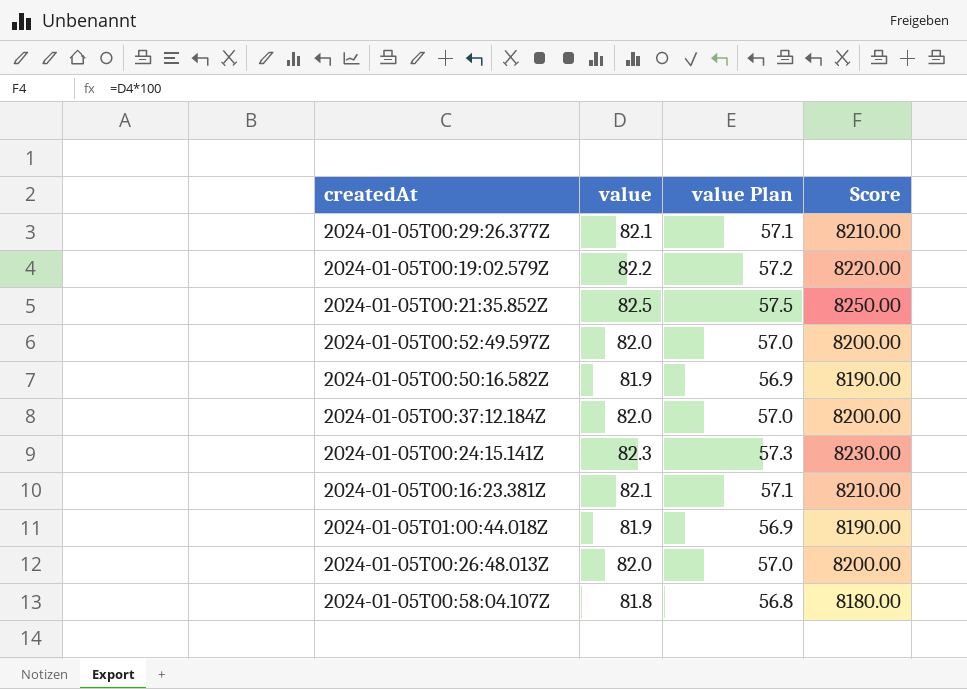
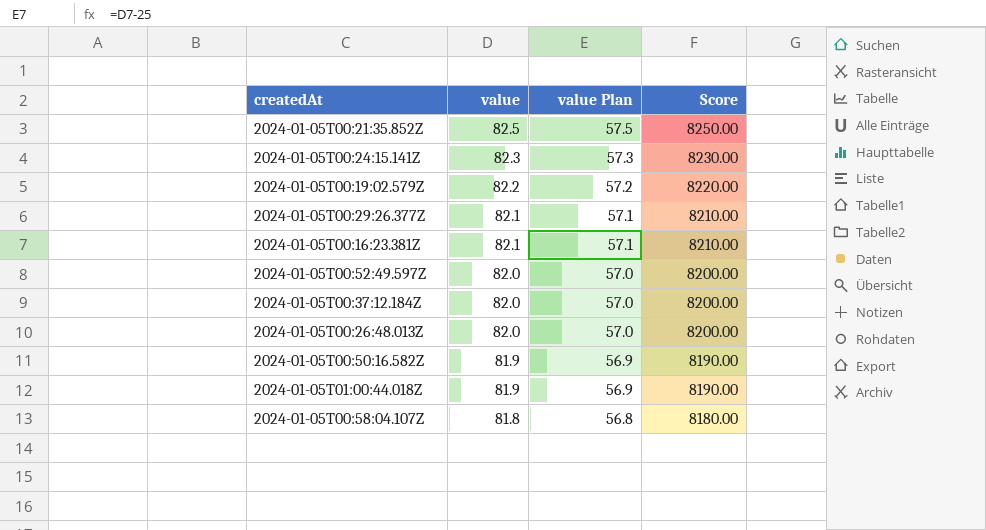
row order: none -> value descending

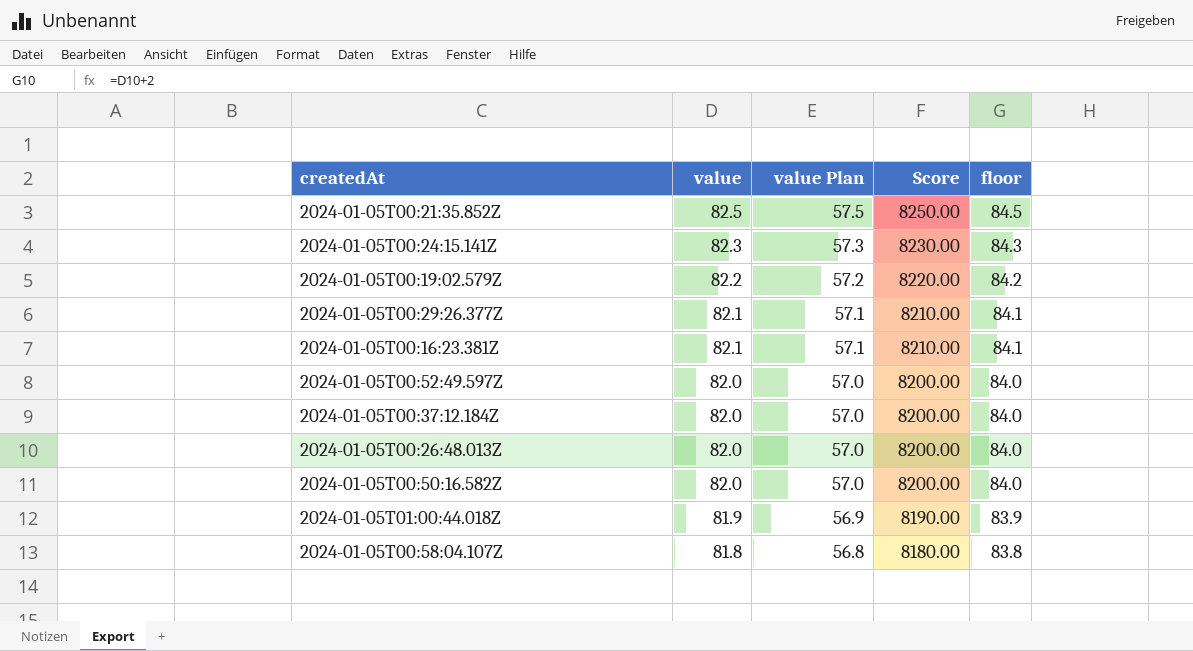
column floor | formula: none -> [value] + 2
2024-01-05T00:50:16.582Z | value: 81.9 -> 82.0
2024-01-05T00:50:16.582Z | value Plan: 56.9 -> 57.0
2024-01-05T00:50:16.582Z | Score: 8190.00 -> 8200.00

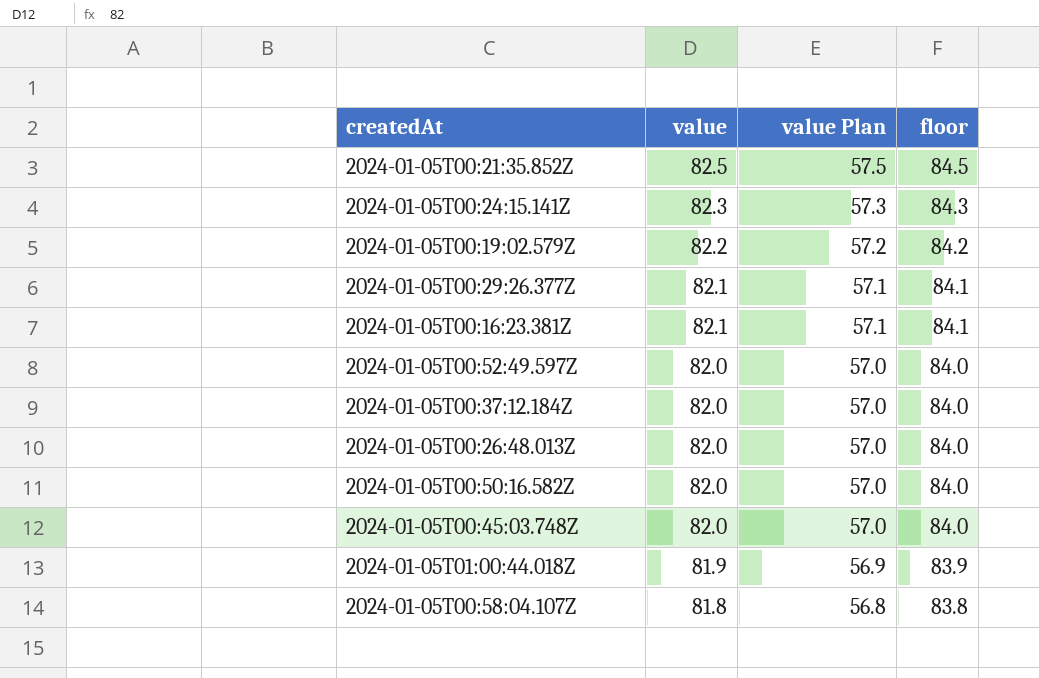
column Score | formula: [value] * 100 -> none
row 2024-01-05T00:45:03.748Z: none -> 82.0 | 57.0 | 84.0

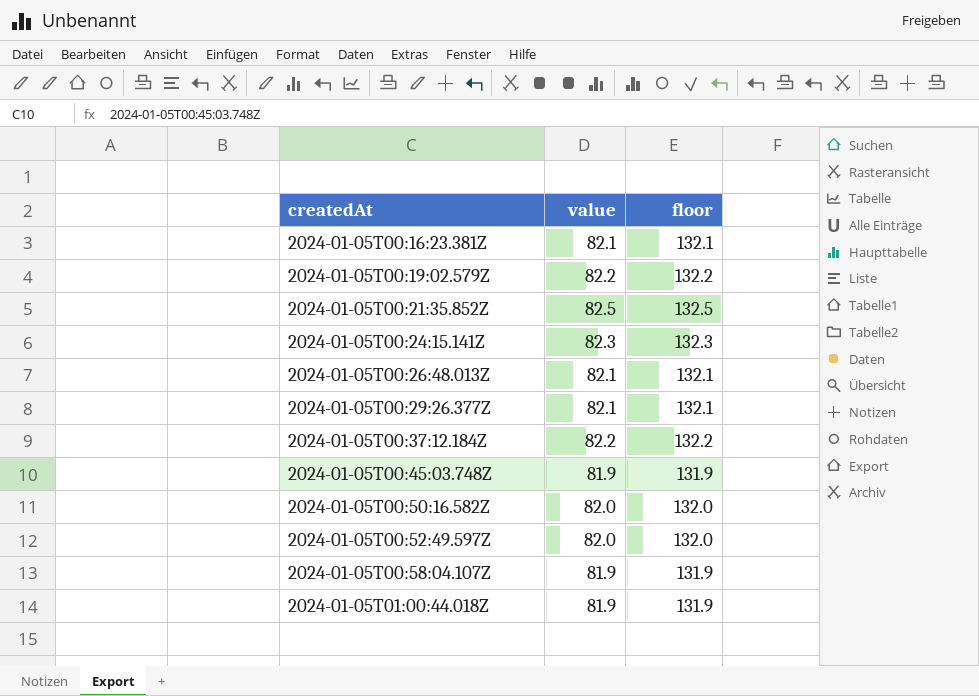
row order: value descending -> createdAt ascending
column value Plan | formula: [value] - 25 -> none
column floor | formula: [value] + 2 -> [value] + 50
2024-01-05T00:26:48.013Z | value: 82.0 -> 82.1
2024-01-05T00:37:12.184Z | value: 82.0 -> 82.2
2024-01-05T00:45:03.748Z | value: 82.0 -> 81.9
2024-01-05T00:58:04.107Z | value: 81.8 -> 81.9

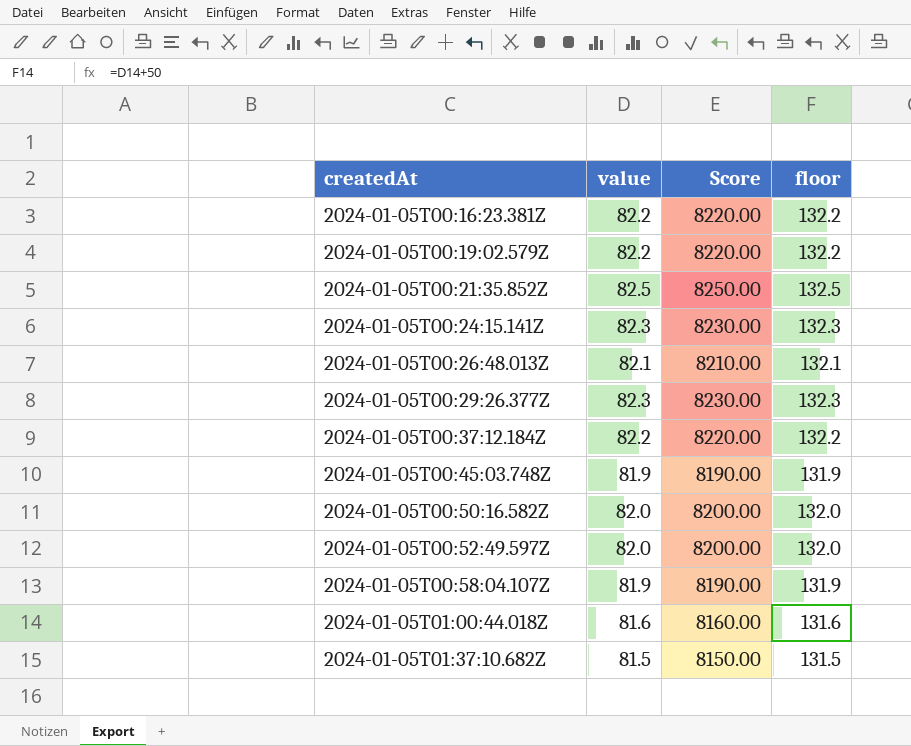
column Score | formula: none -> [value] * 100
2024-01-05T00:16:23.381Z | value: 82.1 -> 82.2
2024-01-05T00:16:23.381Z | floor: 132.1 -> 132.2
2024-01-05T00:29:26.377Z | value: 82.1 -> 82.3
2024-01-05T00:29:26.377Z | floor: 132.1 -> 132.3
2024-01-05T01:00:44.018Z | value: 81.9 -> 81.6
2024-01-05T01:00:44.018Z | floor: 131.9 -> 131.6
row 2024-01-05T01:37:10.682Z: none -> 81.5 | 8150.00 | 131.5

